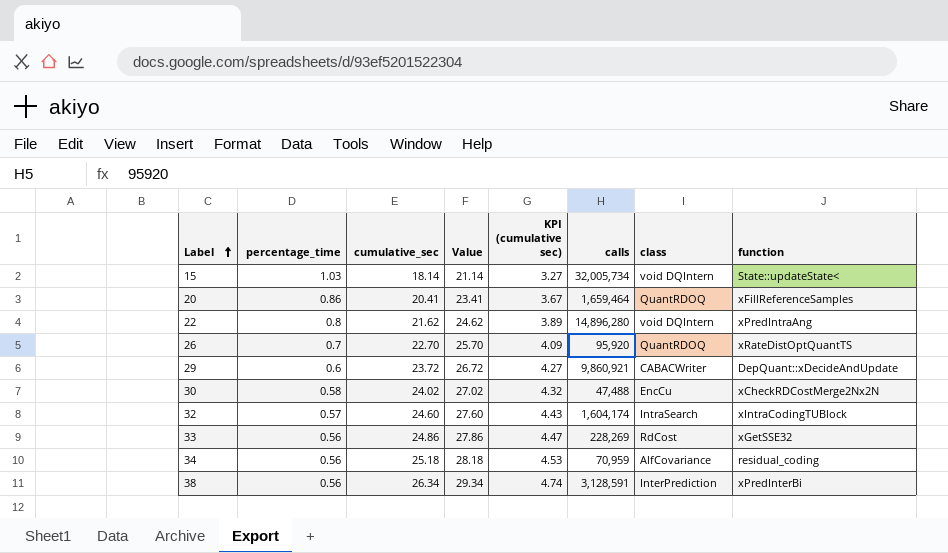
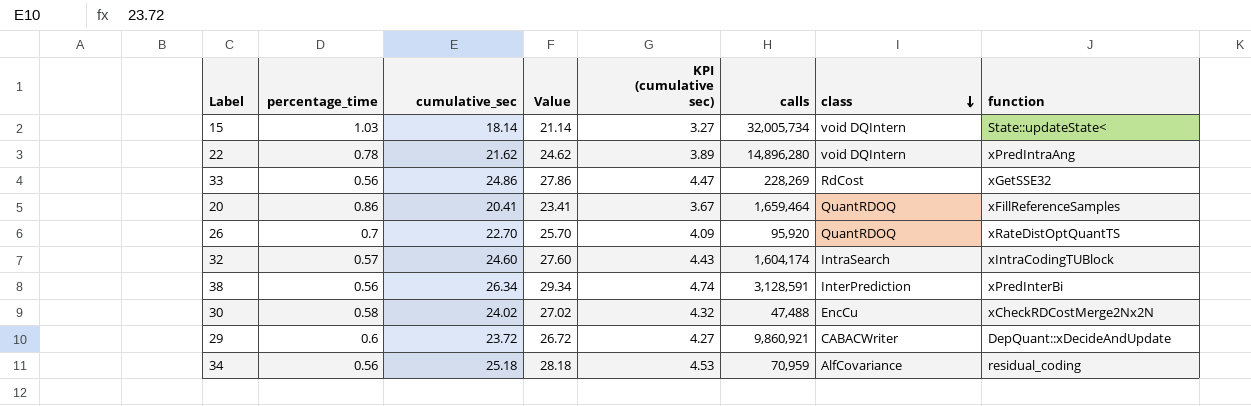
row order: Label ascending -> class descending
22 | percentage_time: 0.8 -> 0.78

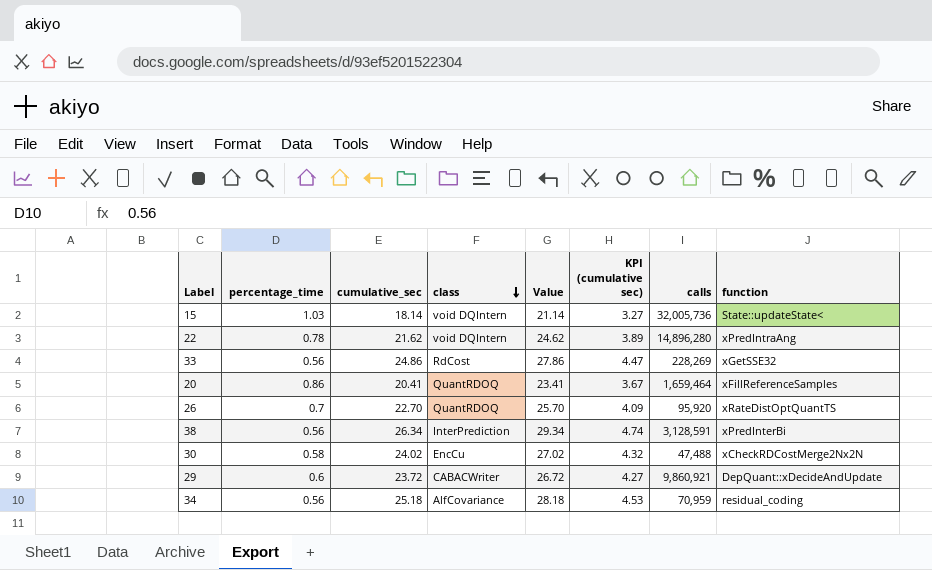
column class | position: 7 -> 4
row 32: 0.57 | 24.60 | 27.60 | 4.43 | 1,604,174 | IntraSearch | xIntraCodingTUBlock -> none
15 | calls: 32,005,734 -> 32,005,736

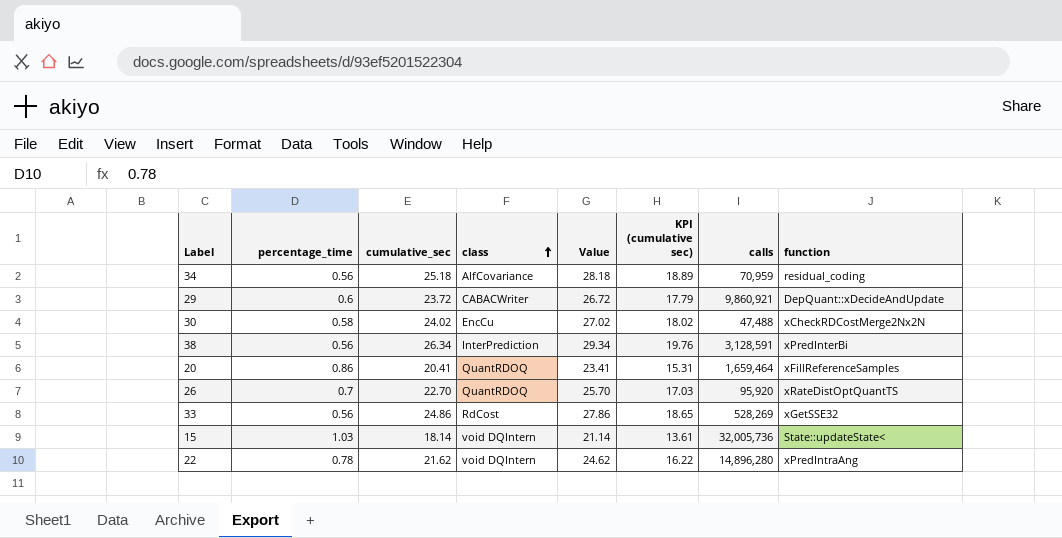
row order: class descending -> class ascending
column KPI (cumulative sec) | formula: [cumulative_sec] * 0.18 -> [cumulative_sec] * 0.75
33 | calls: 228,269 -> 528,269

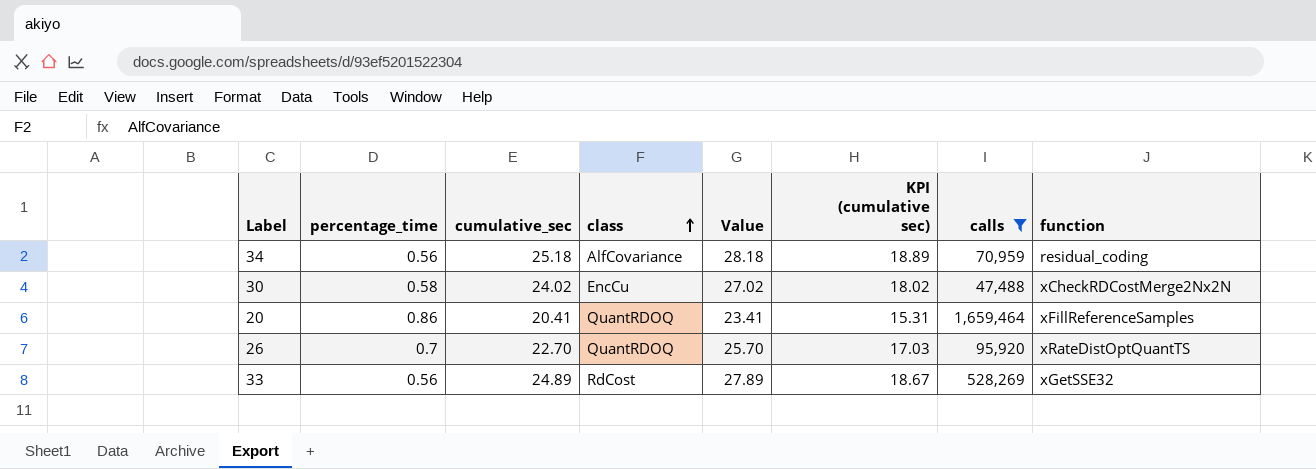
filter: none -> calls <= 1,659,464
33 | cumulative_sec: 24.86 -> 24.89
33 | Value: 27.86 -> 27.89
33 | KPI (cumulative sec): 18.65 -> 18.67

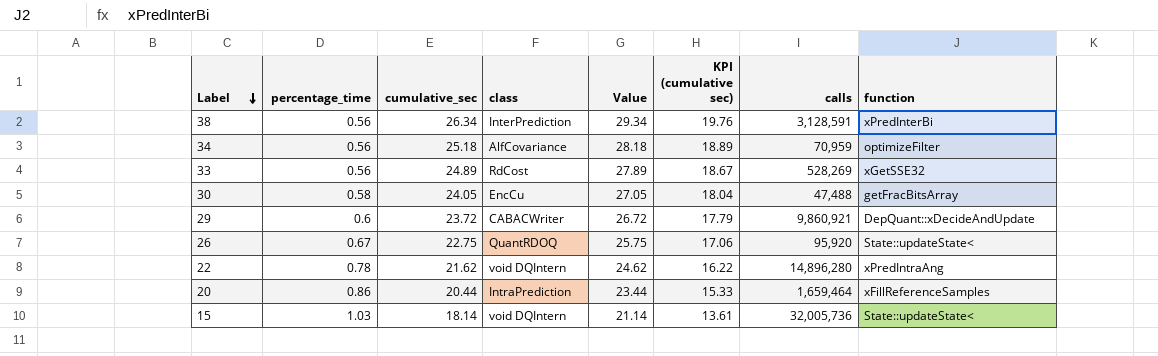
filter: calls <= 1,659,464 -> none
row order: class ascending -> Label descending
34 | function: residual_coding -> optimizeFilter
30 | cumulative_sec: 24.02 -> 24.05
30 | Value: 27.02 -> 27.05
30 | KPI (cumulative sec): 18.02 -> 18.04
30 | function: xCheckRDCostMerge2Nx2N -> getFracBitsArray
26 | percentage_time: 0.7 -> 0.67
26 | cumulative_sec: 22.70 -> 22.75
26 | Value: 25.70 -> 25.75
26 | KPI (cumulative sec): 17.03 -> 17.06
26 | function: xRateDistOptQuantTS -> State::updateState<
20 | cumulative_sec: 20.41 -> 20.44
20 | class: QuantRDOQ -> IntraPrediction
20 | Value: 23.41 -> 23.44
20 | KPI (cumulative sec): 15.31 -> 15.33

